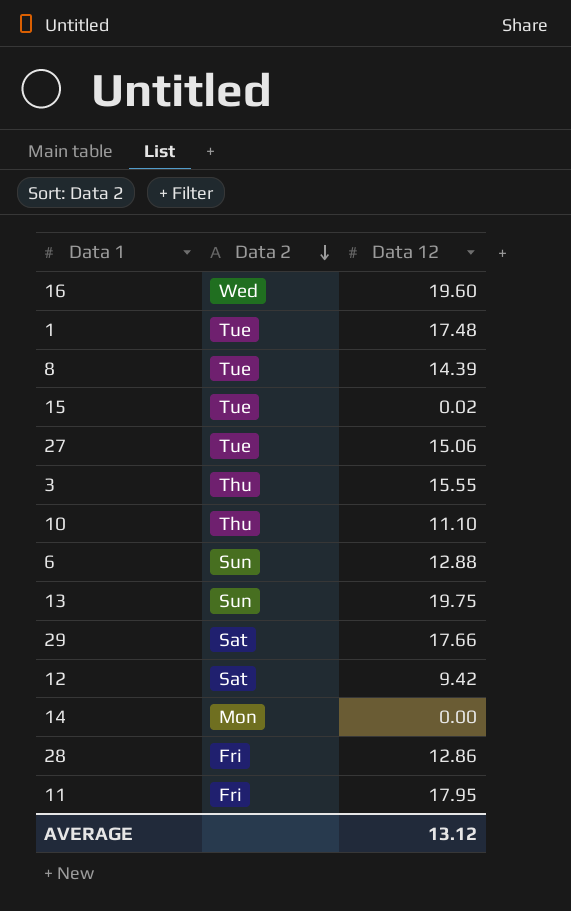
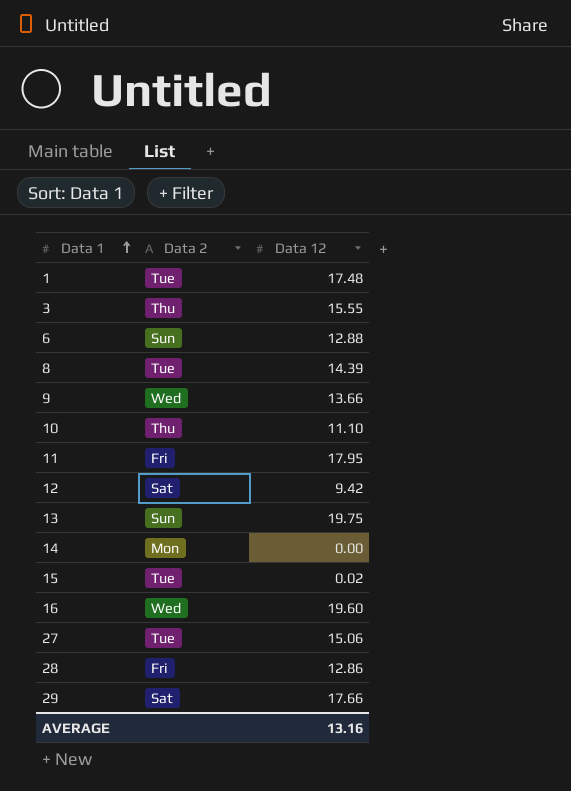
row order: Data 2 descending -> Data 1 ascending
row 9: none -> Wed | 13.66
AVERAGE | Data 12: 13.12 -> 13.16

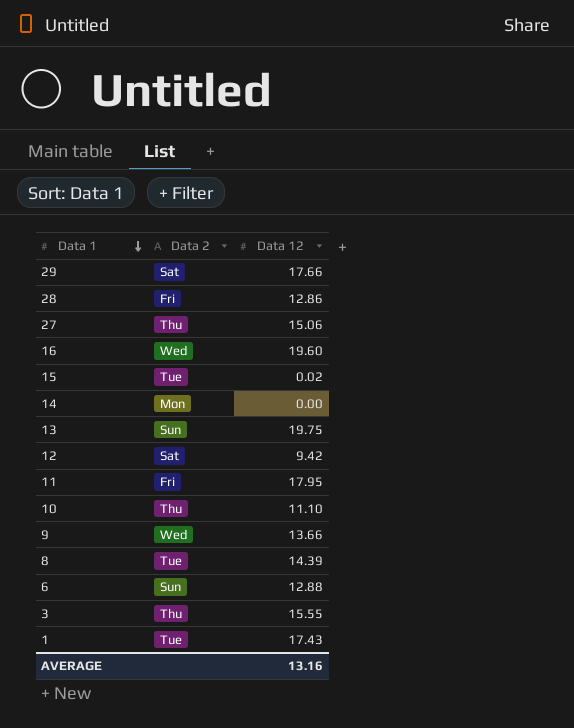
row order: Data 1 ascending -> Data 1 descending
27 | Data 2: Tue -> Thu
1 | Data 12: 17.48 -> 17.43

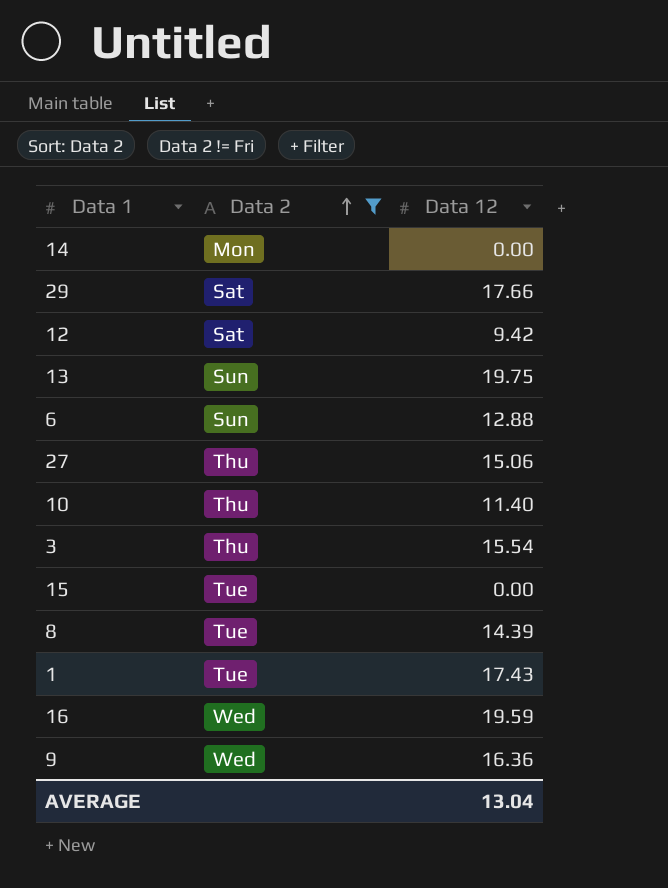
filter: none -> Data 2 != Fri
row order: Data 1 descending -> Data 2 ascending
10 | Data 12: 11.10 -> 11.40
3 | Data 12: 15.55 -> 15.54
15 | Data 12: 0.02 -> 0.00
16 | Data 12: 19.60 -> 19.59
9 | Data 12: 13.66 -> 16.36
AVERAGE | Data 12: 13.16 -> 13.04

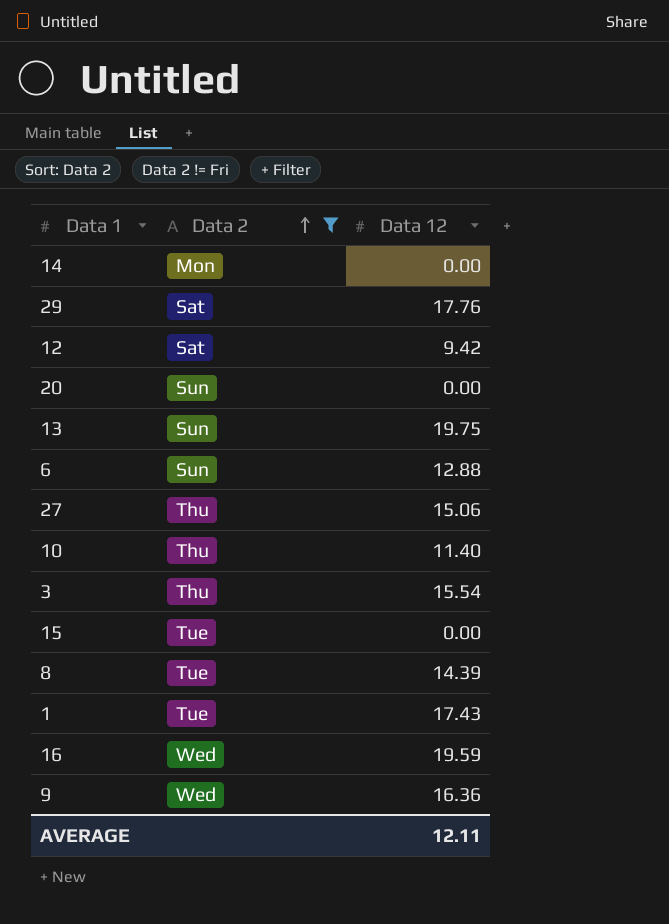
29 | Data 12: 17.66 -> 17.76
row 20: none -> Sun | 0.00
AVERAGE | Data 12: 13.04 -> 12.11

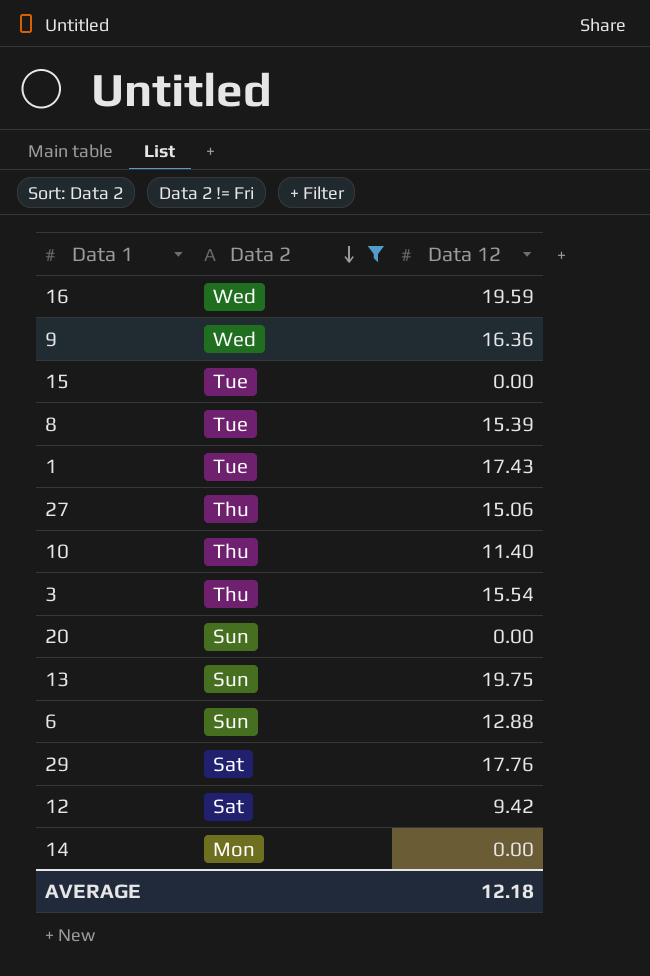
row order: Data 2 ascending -> Data 2 descending
8 | Data 12: 14.39 -> 15.39
AVERAGE | Data 12: 12.11 -> 12.18

